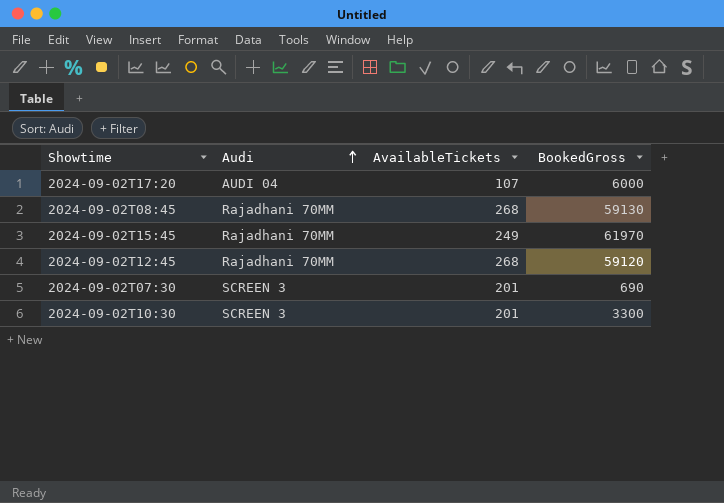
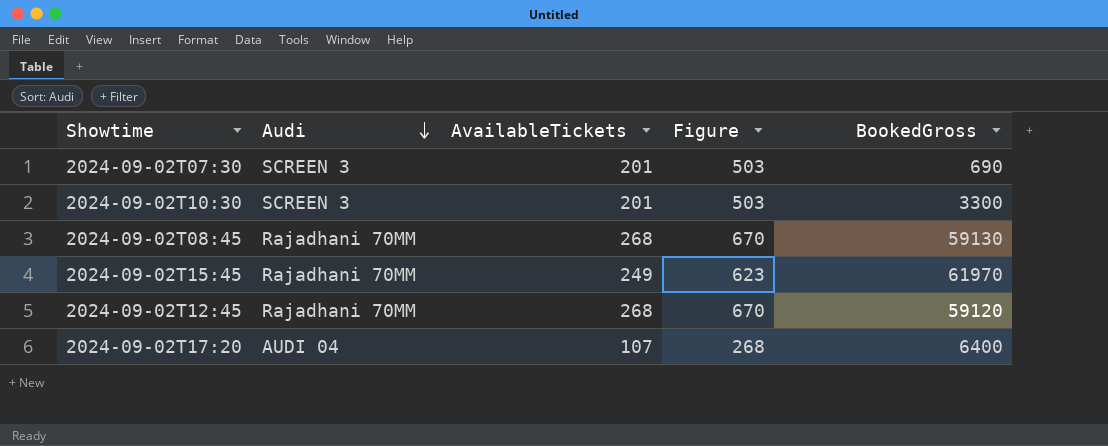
row order: Audi ascending -> Audi descending
column Figure | formula: none -> [AvailableTickets] * 2.5
2024-09-02T17:20 | BookedGross: 6000 -> 6400

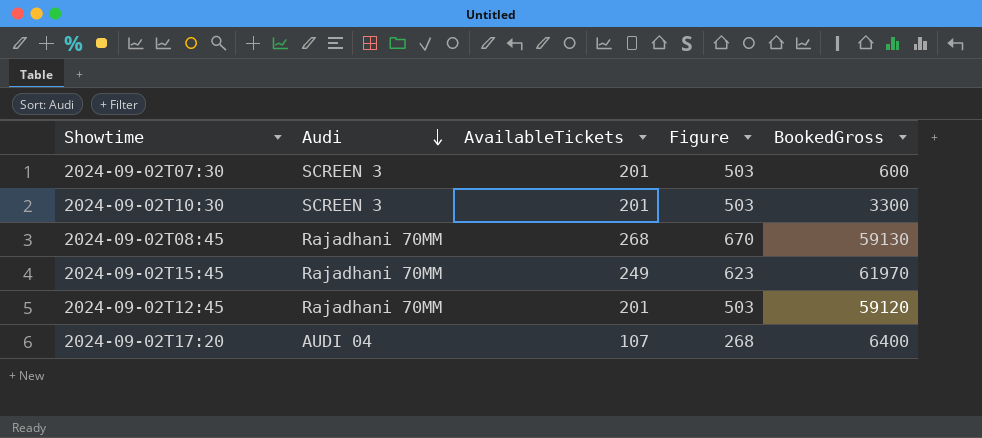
2024-09-02T07:30 | BookedGross: 690 -> 600
2024-09-02T12:45 | AvailableTickets: 268 -> 201
2024-09-02T12:45 | Figure: 670 -> 503

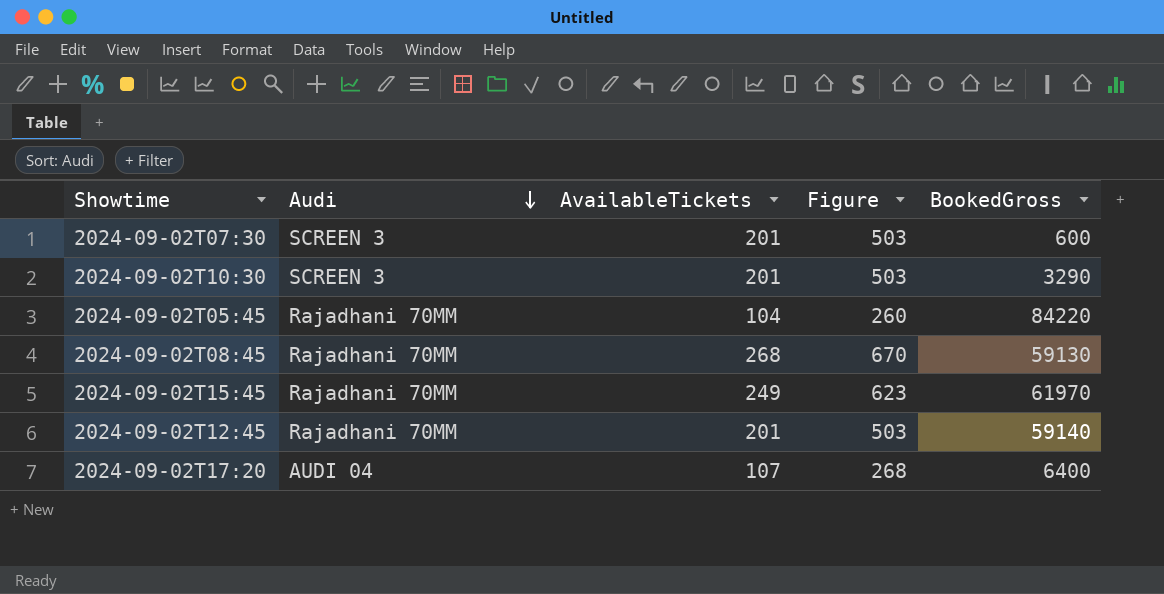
2024-09-02T10:30 | BookedGross: 3300 -> 3290
row 2024-09-02T05:45: none -> Rajadhani 70MM | 104 | 260 | 84220
2024-09-02T12:45 | BookedGross: 59120 -> 59140

